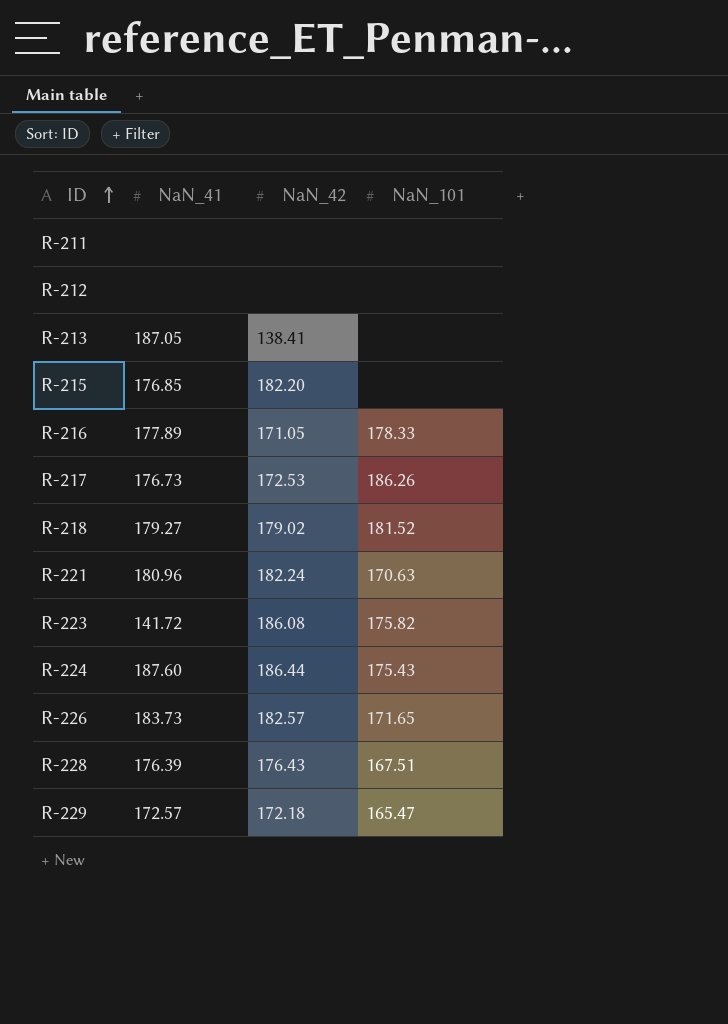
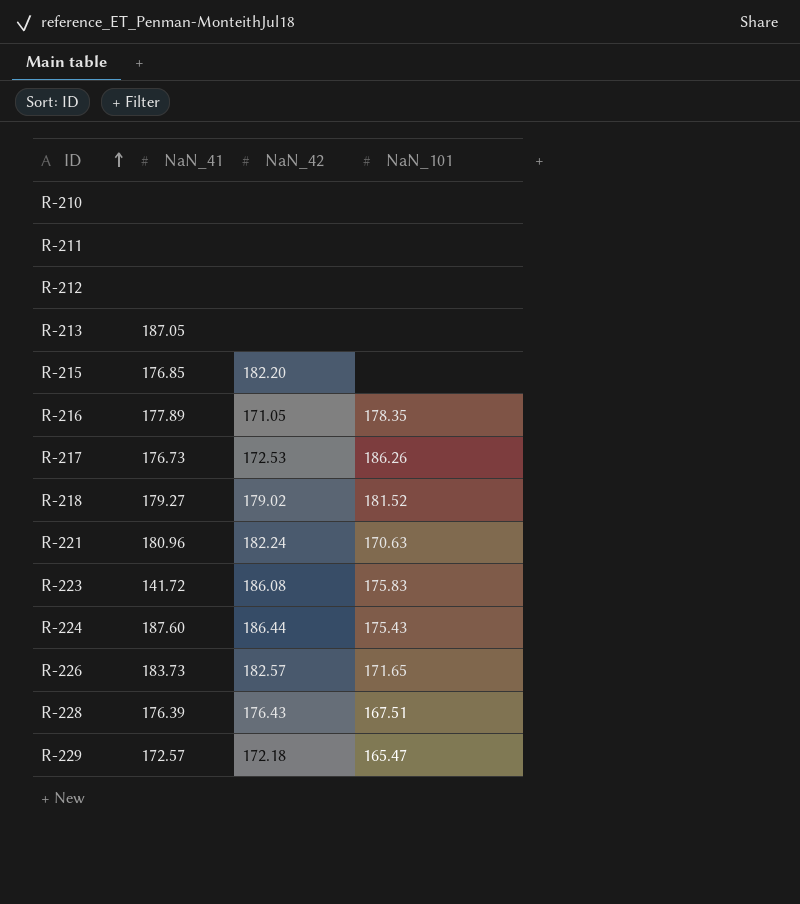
row R-210: none -> none | none | none
R-213 | NaN_42: 138.41 -> none
R-216 | NaN_101: 178.33 -> 178.35
R-223 | NaN_101: 175.82 -> 175.83

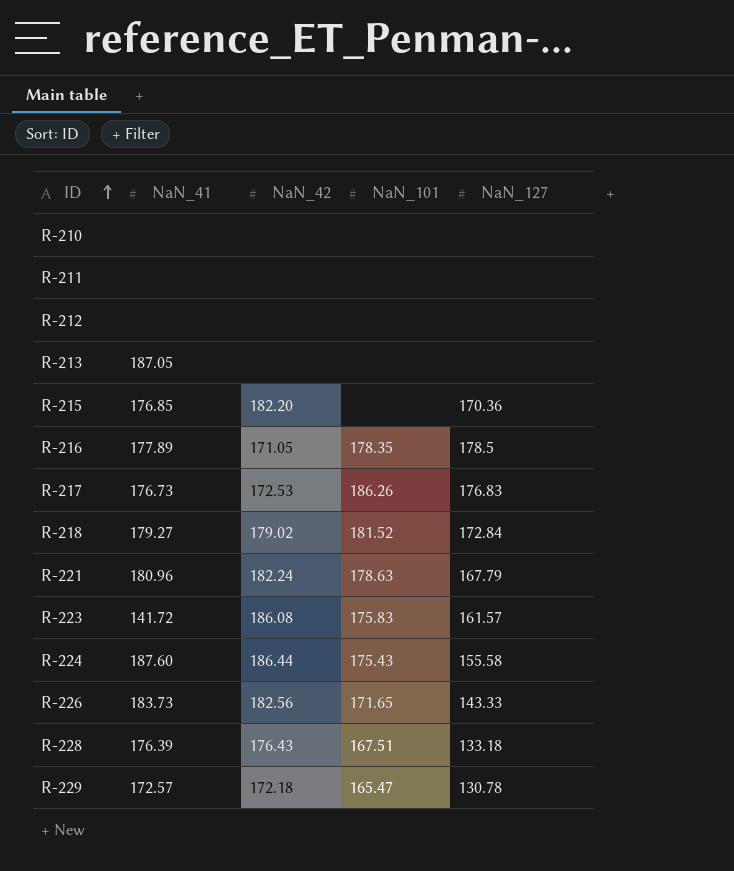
column NaN_127 | position: none -> 5
R-221 | NaN_101: 170.63 -> 178.63
R-226 | NaN_42: 182.57 -> 182.56

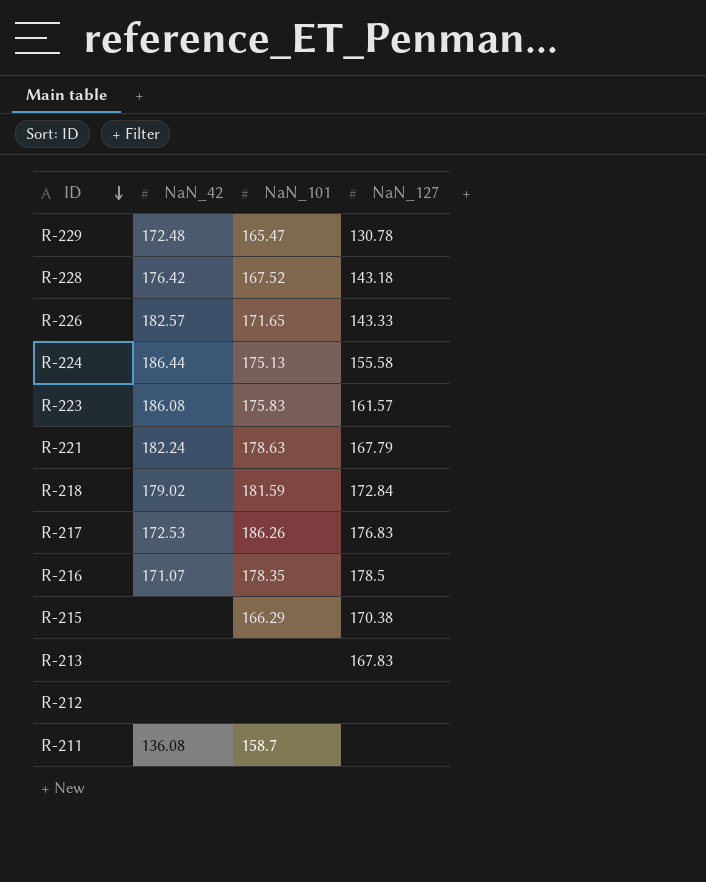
row order: ID ascending -> ID descending
column NaN_41 | position: 2 -> none
row R-210: none | none | none | none -> none
R-229 | NaN_42: 172.18 -> 172.48
R-228 | NaN_42: 176.43 -> 176.42
R-228 | NaN_101: 167.51 -> 167.52
R-228 | NaN_127: 133.18 -> 143.18
R-226 | NaN_42: 182.56 -> 182.57
R-224 | NaN_101: 175.43 -> 175.13
R-218 | NaN_101: 181.52 -> 181.59
R-216 | NaN_42: 171.05 -> 171.07
R-215 | NaN_42: 182.20 -> none
R-215 | NaN_101: none -> 166.29
R-215 | NaN_127: 170.36 -> 170.38
R-213 | NaN_127: none -> 167.83
R-211 | NaN_42: none -> 136.08
R-211 | NaN_101: none -> 158.7

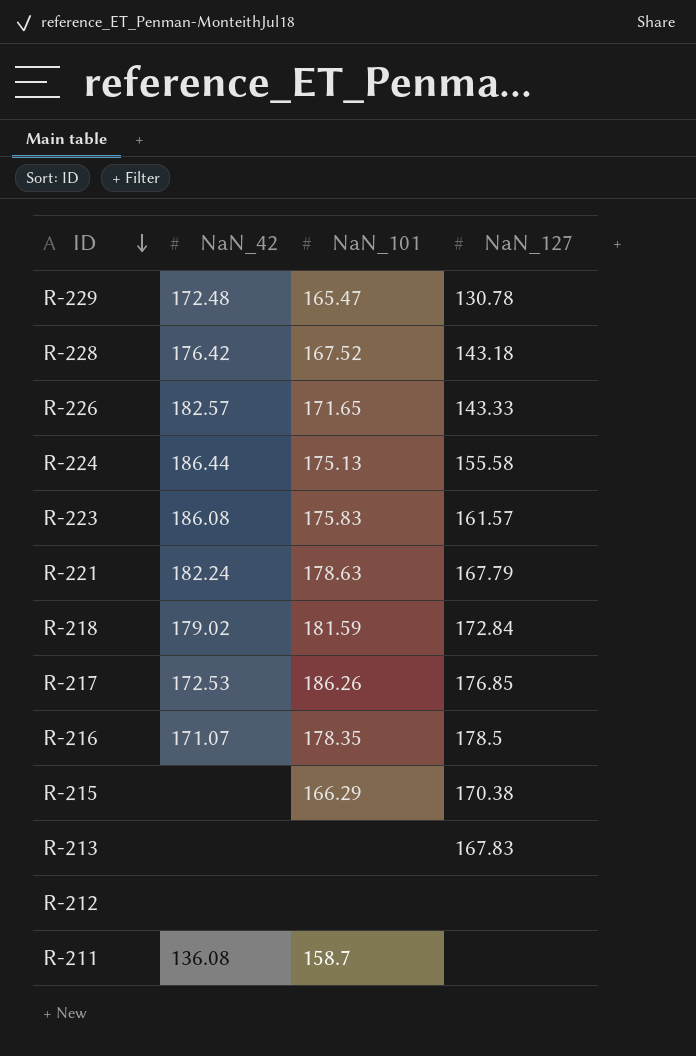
R-217 | NaN_127: 176.83 -> 176.85

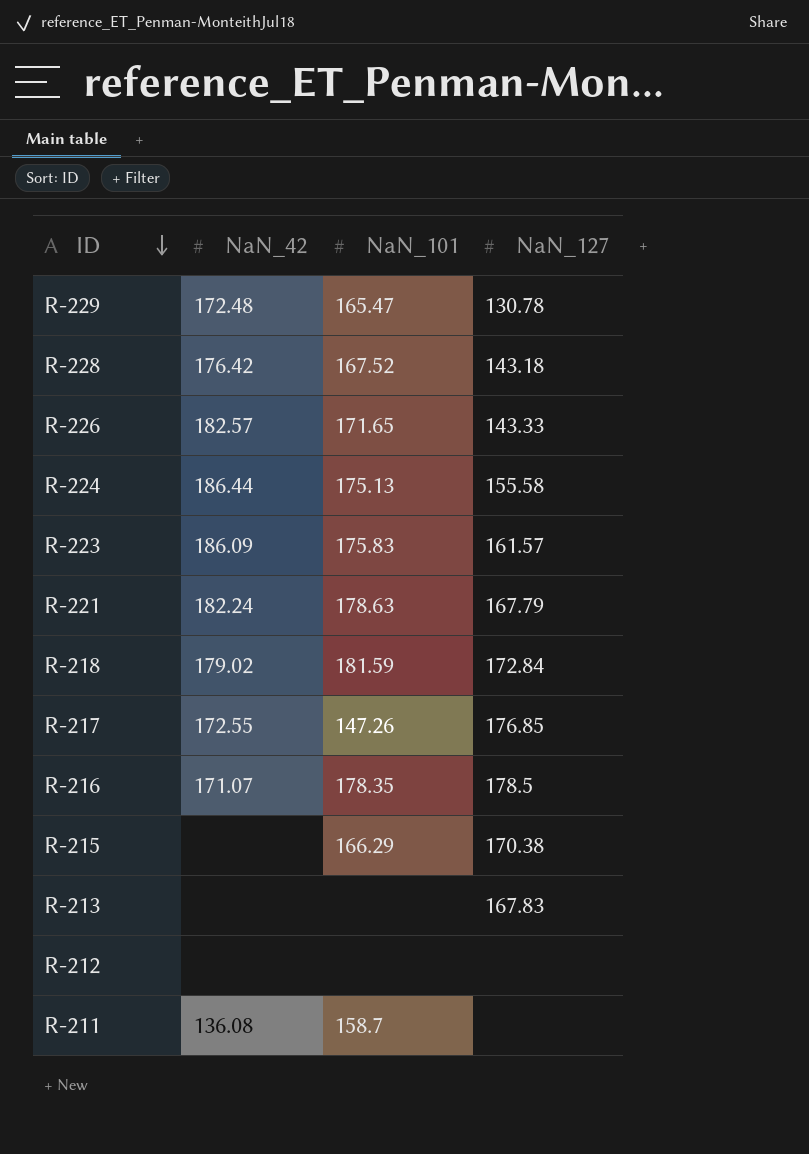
R-223 | NaN_42: 186.08 -> 186.09
R-217 | NaN_42: 172.53 -> 172.55
R-217 | NaN_101: 186.26 -> 147.26

